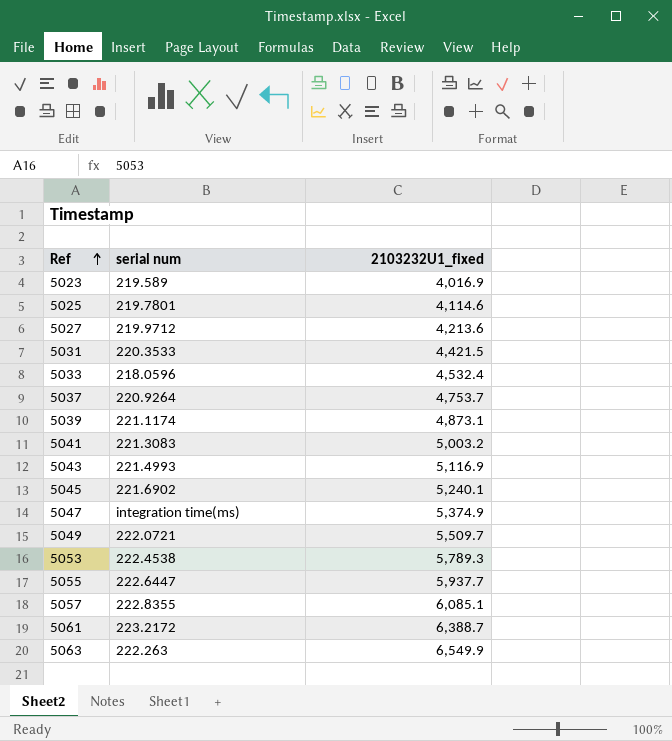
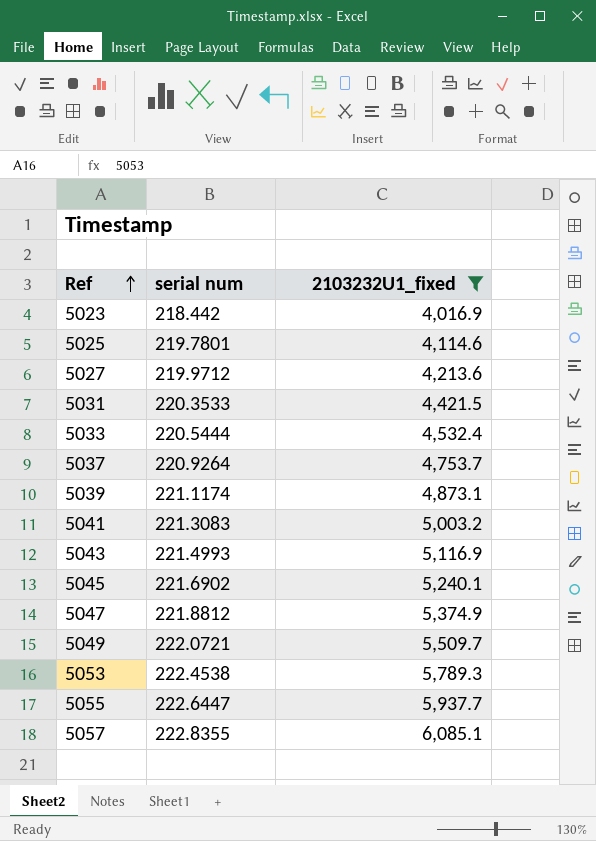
filter: none -> 2103232U1_fixed <= 6,085.1
5023 | serial num: 219.589 -> 218.442
5033 | serial num: 218.0596 -> 220.5444
5047 | serial num: integration time(ms) -> 221.8812

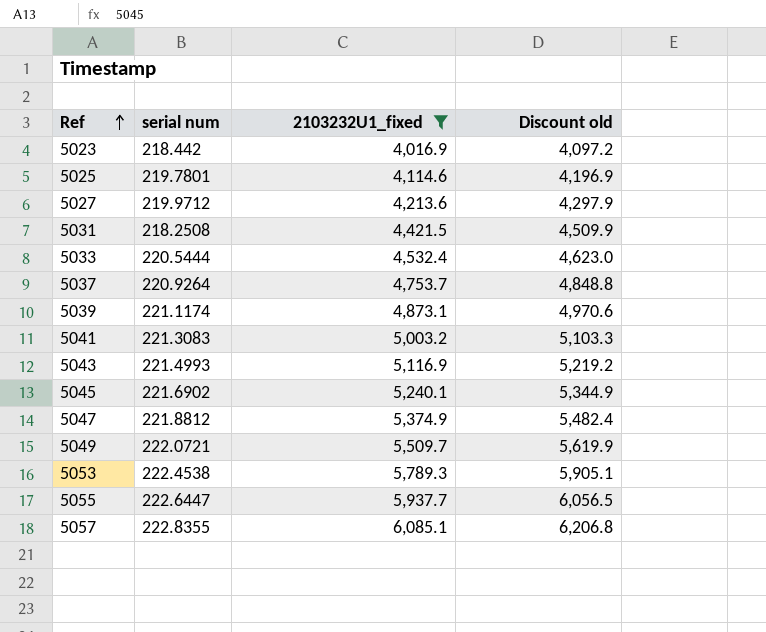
column Discount old | formula: none -> [2103232U1_fixed] * 1.02
5031 | serial num: 220.3533 -> 218.2508

